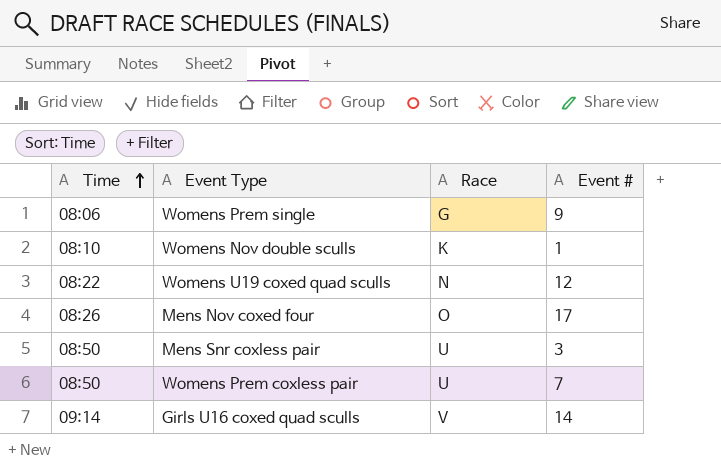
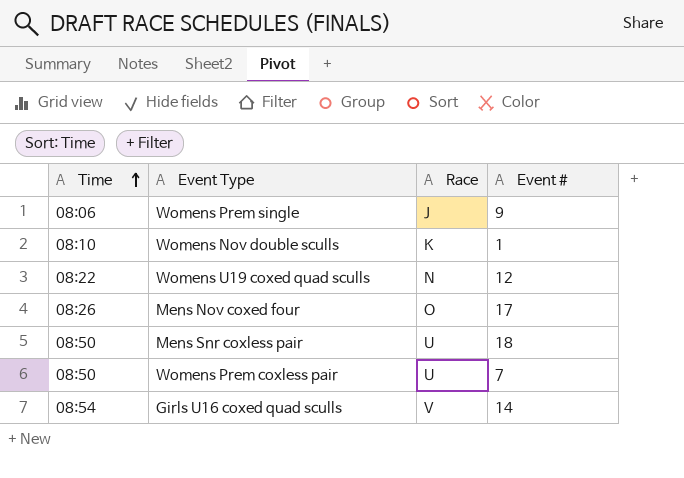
Womens Prem single | Race: G -> J
Mens Snr coxless pair | Event #: 3 -> 18
Girls U16 coxed quad sculls | Time: 09:14 -> 08:54

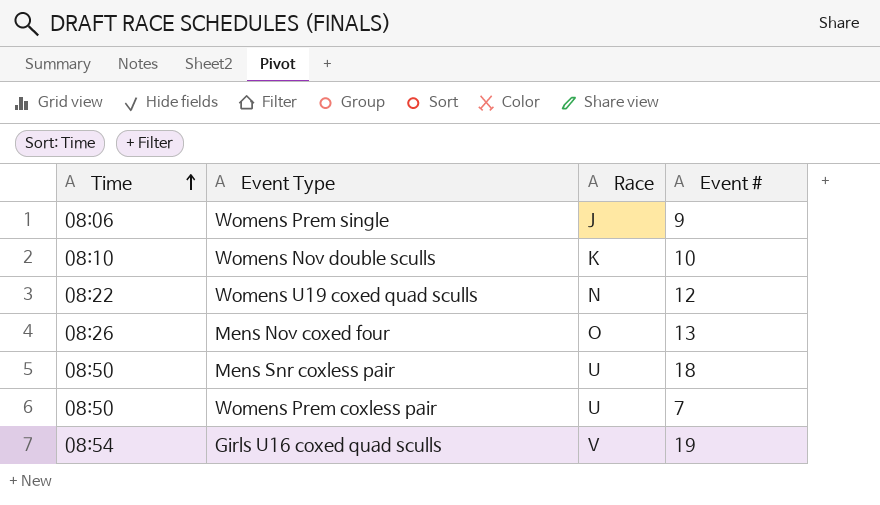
Womens Nov double sculls | Event #: 1 -> 10
Mens Nov coxed four | Event #: 17 -> 13
Girls U16 coxed quad sculls | Event #: 14 -> 19

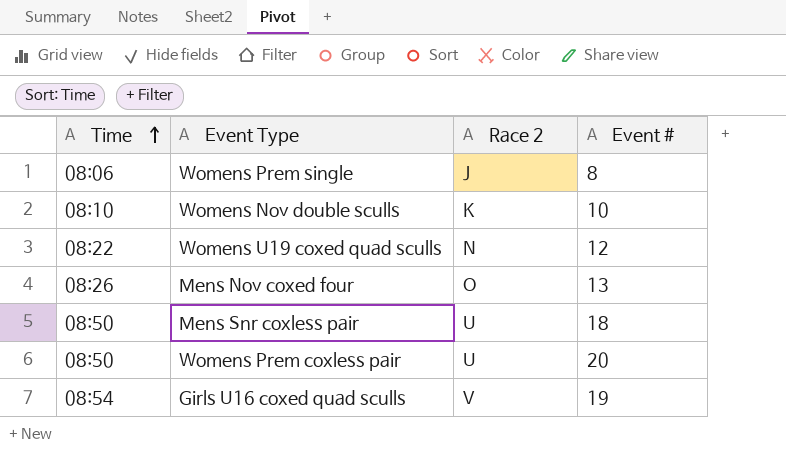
column name: Race -> Race 2
Womens Prem single | Event #: 9 -> 8
Womens Prem coxless pair | Event #: 7 -> 20

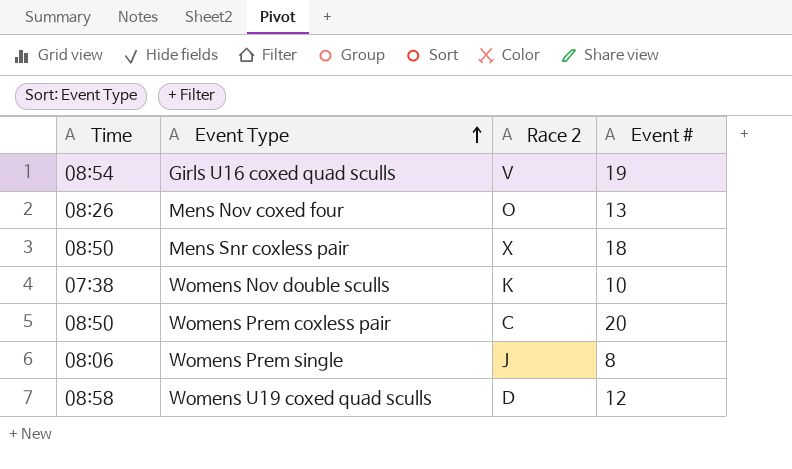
row order: Time ascending -> Event Type ascending
Mens Snr coxless pair | Race 2: U -> X
Womens Nov double sculls | Time: 08:10 -> 07:38
Womens Prem coxless pair | Race 2: U -> C
Womens U19 coxed quad sculls | Time: 08:22 -> 08:58
Womens U19 coxed quad sculls | Race 2: N -> D

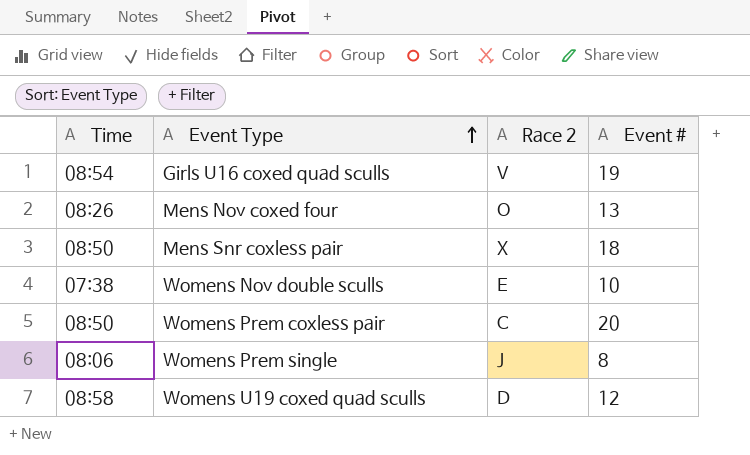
Womens Nov double sculls | Race 2: K -> E

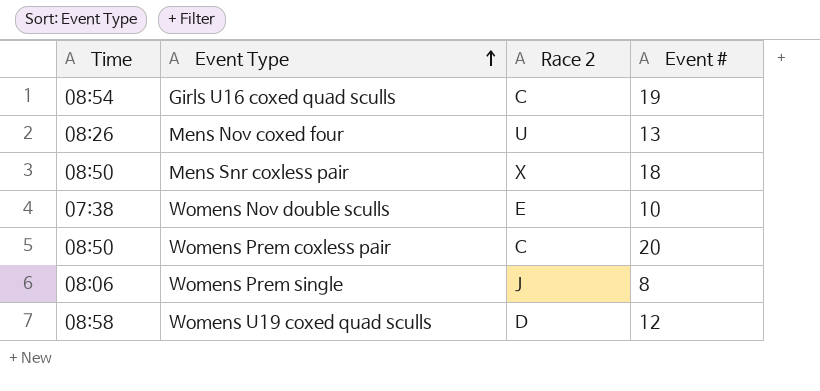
Girls U16 coxed quad sculls | Race 2: V -> C
Mens Nov coxed four | Race 2: O -> U

